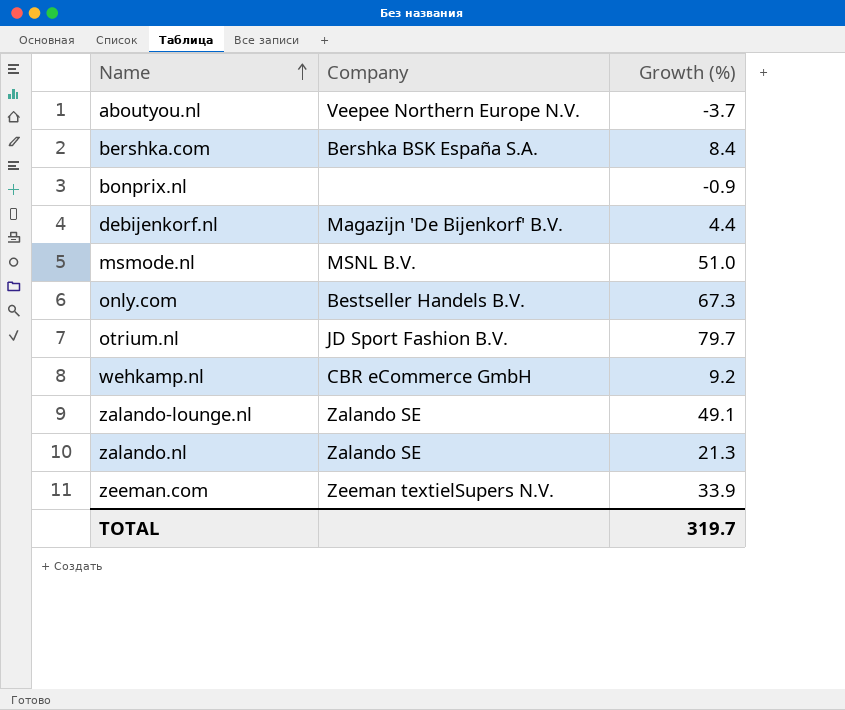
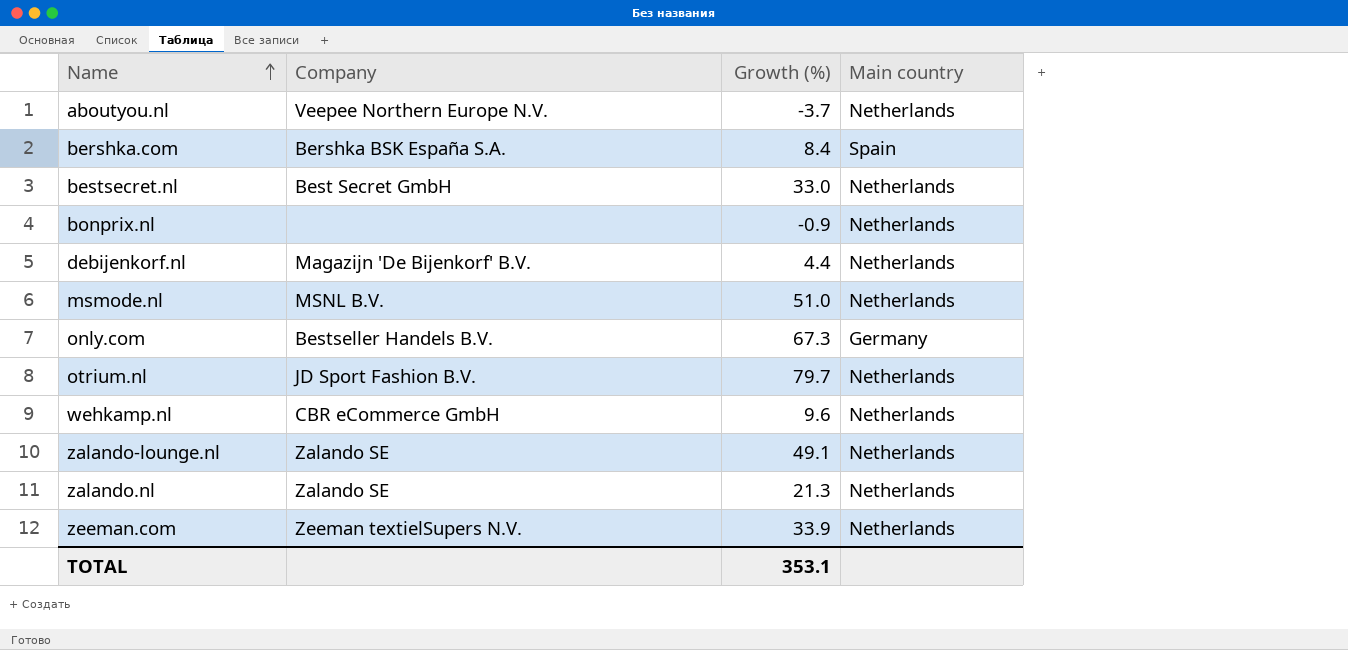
column Main country | position: none -> 4
row bestsecret.nl: none -> Best Secret GmbH | 33.0 | Netherlands
wehkamp.nl | Growth (%): 9.2 -> 9.6
TOTAL | Growth (%): 319.7 -> 353.1

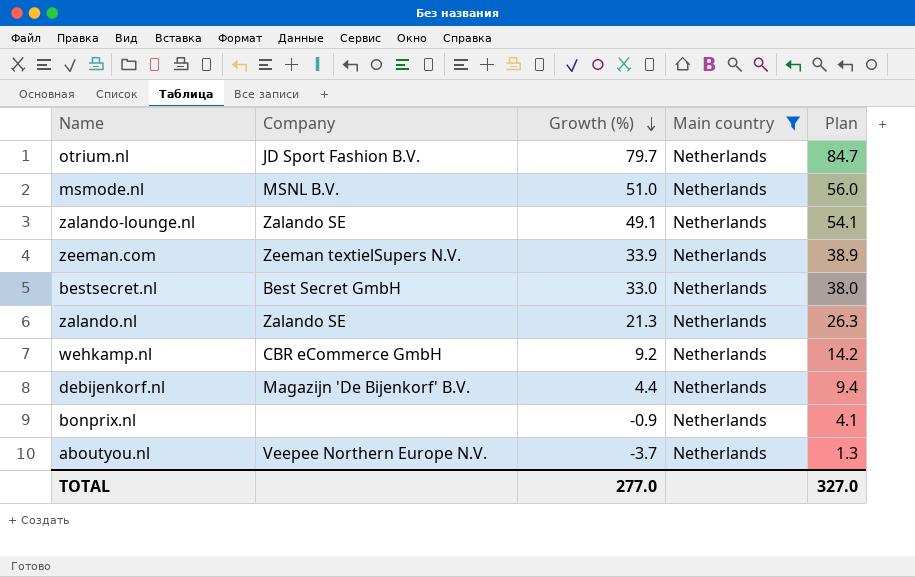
filter: none -> Main country = Netherlands
row order: Name ascending -> Growth (%) descending
column Plan | formula: none -> [Growth (%)] + 5
wehkamp.nl | Growth (%): 9.6 -> 9.2
TOTAL | Growth (%): 353.1 -> 277.0

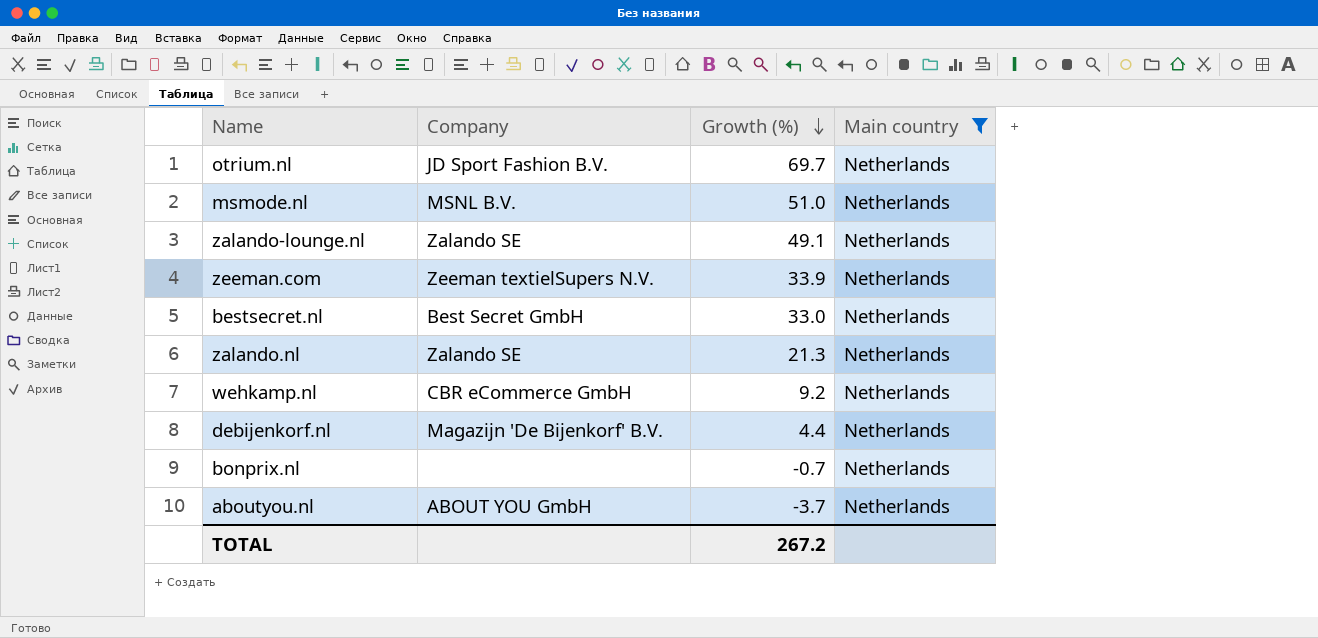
column Plan | formula: [Growth (%)] + 5 -> none
otrium.nl | Growth (%): 79.7 -> 69.7
bonprix.nl | Growth (%): -0.9 -> -0.7
aboutyou.nl | Company: Veepee Northern Europe N.V. -> ABOUT YOU GmbH
TOTAL | Growth (%): 277.0 -> 267.2

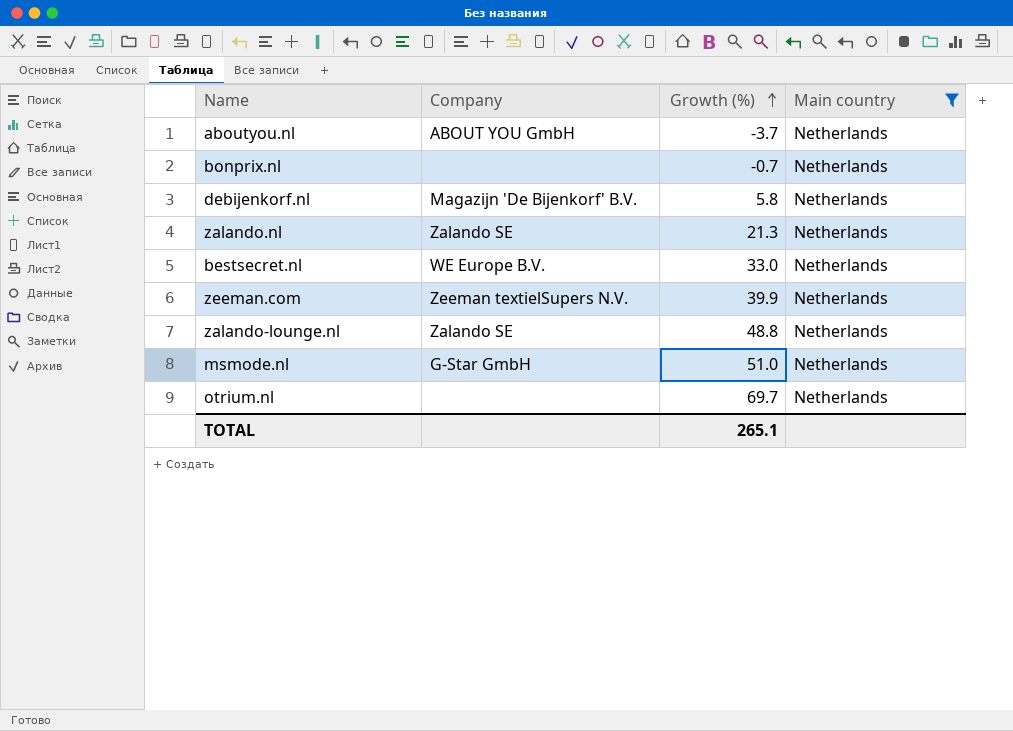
row order: Growth (%) descending -> Growth (%) ascending
row wehkamp.nl: CBR eCommerce GmbH | 9.2 | Netherlands -> none
debijenkorf.nl | Growth (%): 4.4 -> 5.8
bestsecret.nl | Company: Best Secret GmbH -> WE Europe B.V.
zeeman.com | Growth (%): 33.9 -> 39.9
zalando-lounge.nl | Growth (%): 49.1 -> 48.8
msmode.nl | Company: MSNL B.V. -> G-Star GmbH
otrium.nl | Company: JD Sport Fashion B.V. -> none
TOTAL | Growth (%): 267.2 -> 265.1

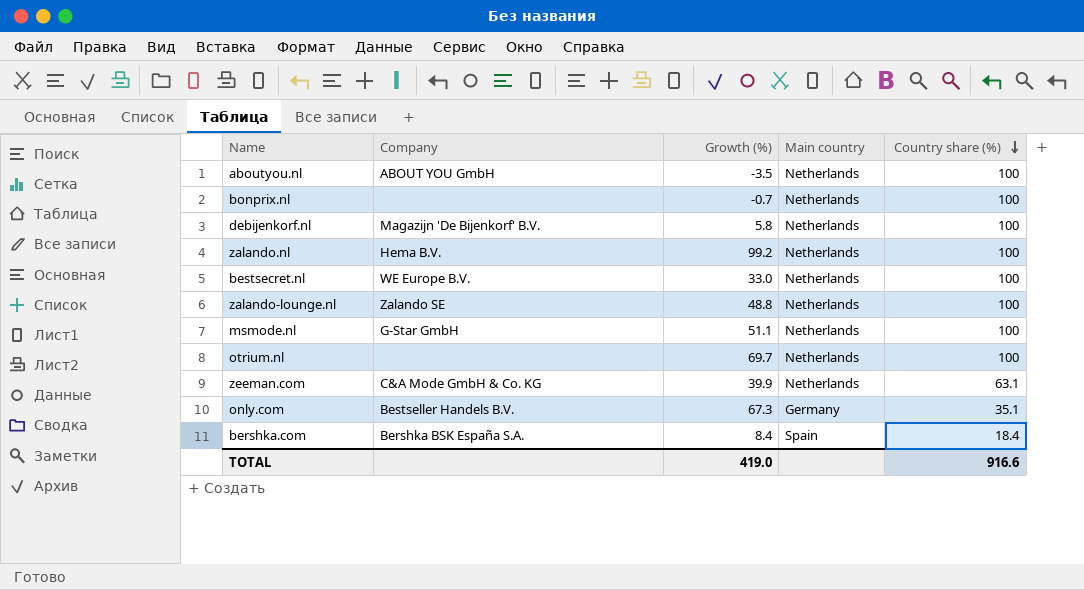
filter: Main country = Netherlands -> none
row order: Growth (%) ascending -> Country share (%) descending
column Country share (%) | position: none -> 5
aboutyou.nl | Growth (%): -3.7 -> -3.5
zalando.nl | Company: Zalando SE -> Hema B.V.
zalando.nl | Growth (%): 21.3 -> 99.2
msmode.nl | Growth (%): 51.0 -> 51.1
zeeman.com | Company: Zeeman textielSupers N.V. -> C&A Mode GmbH & Co. KG
TOTAL | Growth (%): 265.1 -> 419.0

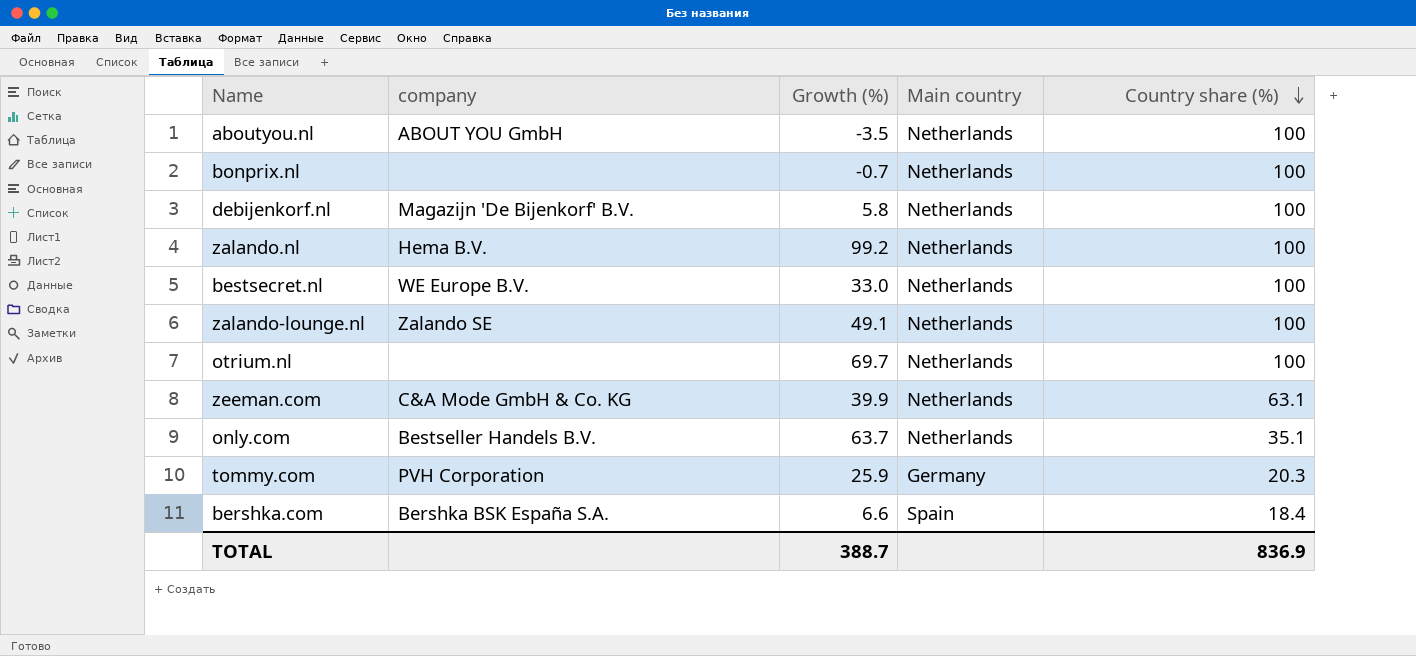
column name: Company -> company
row msmode.nl: G-Star GmbH | 51.1 | Netherlands | 100 -> none
zalando-lounge.nl | Growth (%): 48.8 -> 49.1
only.com | Growth (%): 67.3 -> 63.7
only.com | Main country: Germany -> Netherlands
row tommy.com: none -> PVH Corporation | 25.9 | Germany | 20.3
bershka.com | Growth (%): 8.4 -> 6.6
TOTAL | Growth (%): 419.0 -> 388.7
TOTAL | Country share (%): 916.6 -> 836.9

